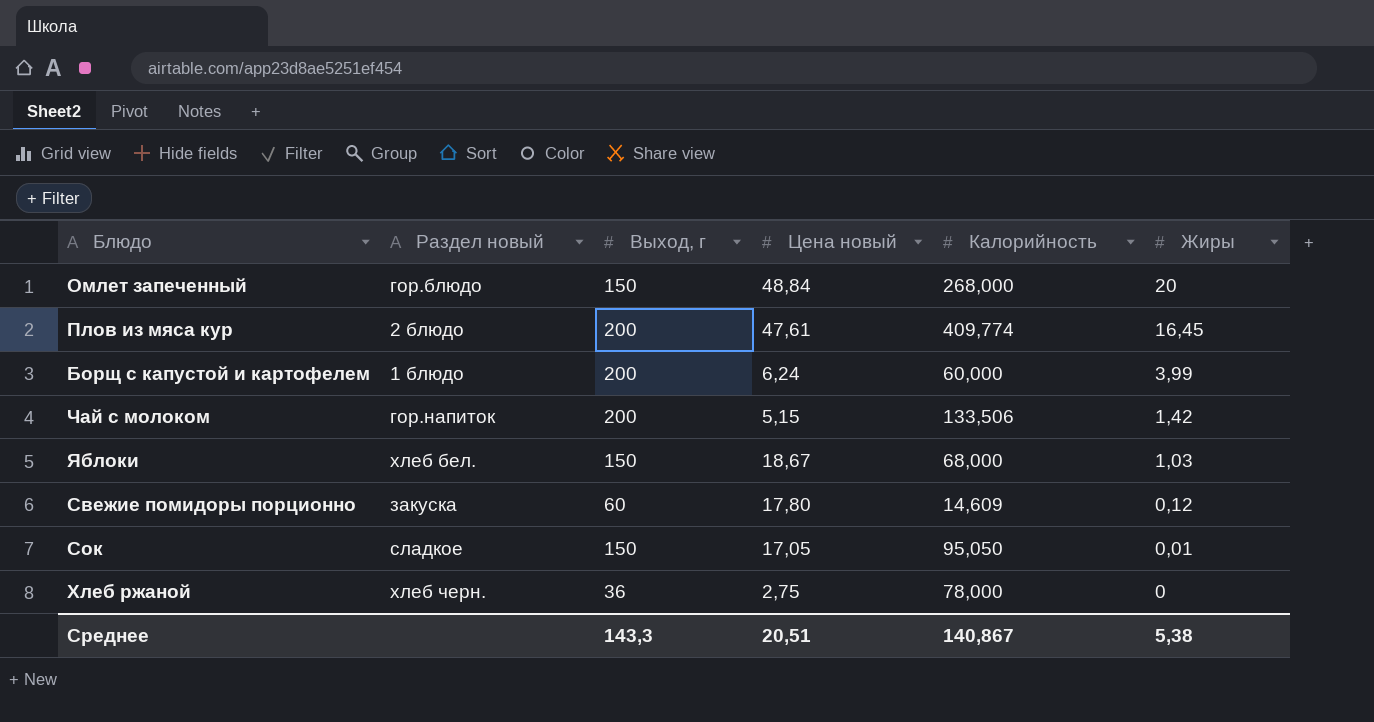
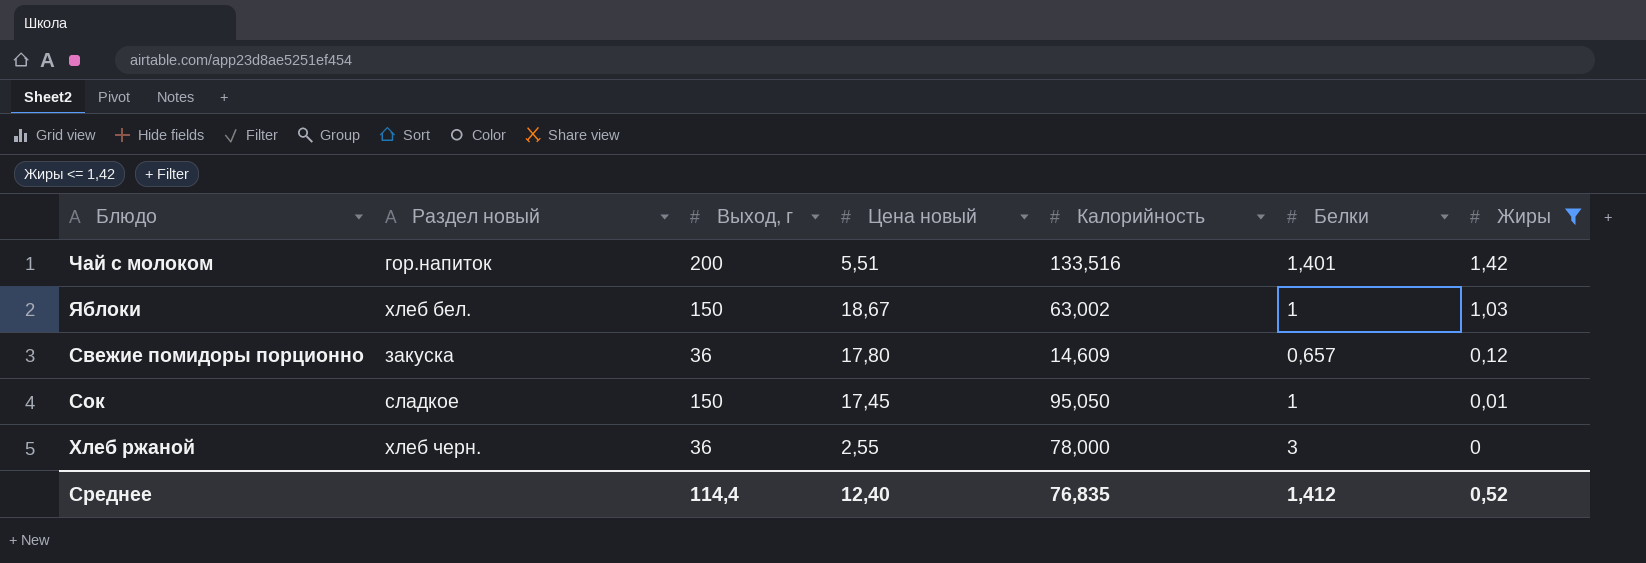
filter: none -> Жиры <= 1,42
column Белки | position: none -> 6
Чай с молоком | Цена новый: 5,15 -> 5,51
Чай с молоком | Калорийность: 133,506 -> 133,516
Яблоки | Калорийность: 68,000 -> 63,002
Свежие помидоры порционно | Выход, г: 60 -> 36
Сок | Цена новый: 17,05 -> 17,45
Хлеб ржаной | Цена новый: 2,75 -> 2,55
Среднее | Выход, г: 143,3 -> 114,4
Среднее | Цена новый: 20,51 -> 12,40
Среднее | Калорийность: 140,867 -> 76,835
Среднее | Жиры: 5,38 -> 0,52

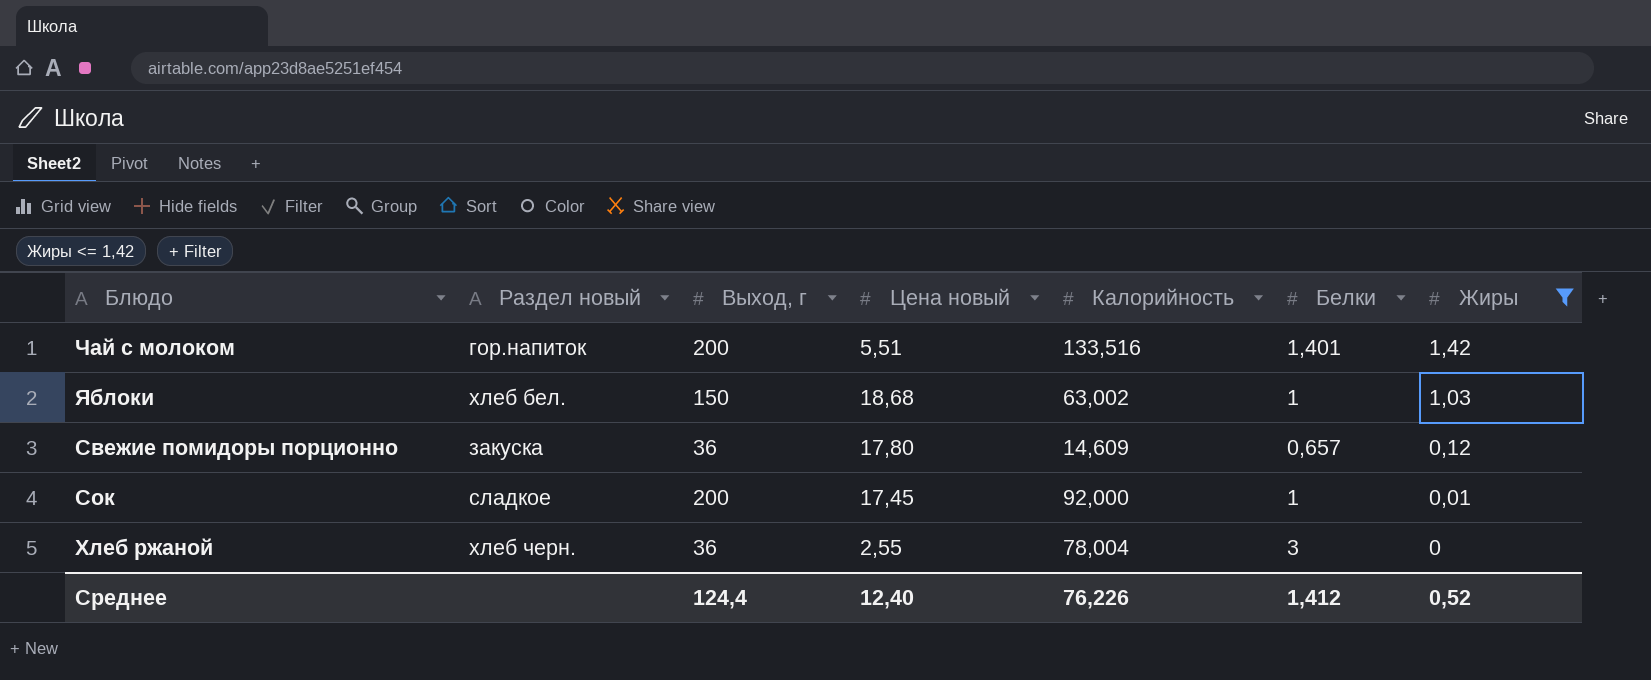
Яблоки | Цена новый: 18,67 -> 18,68
Сок | Выход, г: 150 -> 200
Сок | Калорийность: 95,050 -> 92,000
Хлеб ржаной | Калорийность: 78,000 -> 78,004
Среднее | Выход, г: 114,4 -> 124,4
Среднее | Калорийность: 76,835 -> 76,226

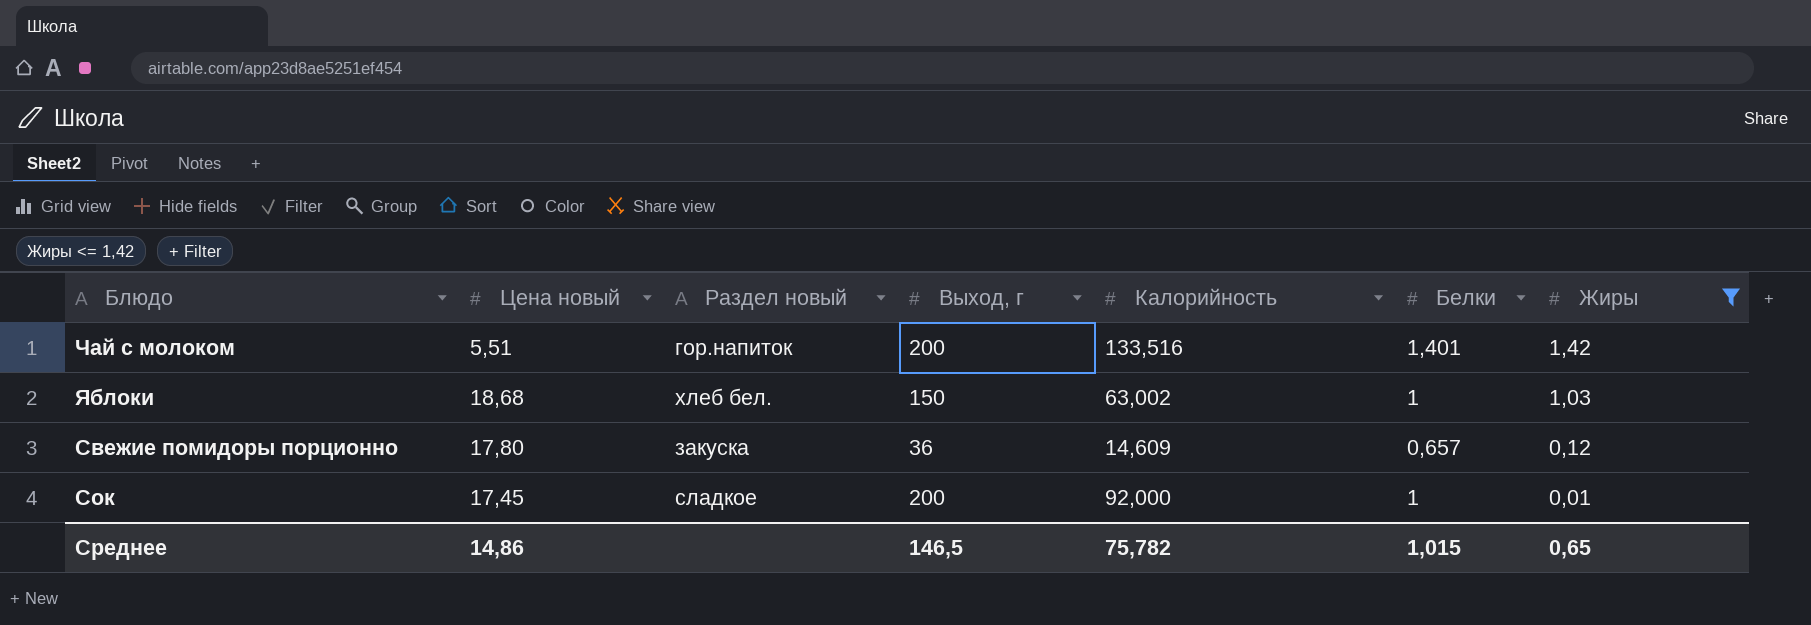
column Цена новый | position: 4 -> 2
row Хлеб ржаной: хлеб черн. | 36 | 2,55 | 78,004 | 3 | 0 -> none
Среднее | Цена новый: 12,40 -> 14,86
Среднее | Выход, г: 124,4 -> 146,5
Среднее | Калорийность: 76,226 -> 75,782
Среднее | Белки: 1,412 -> 1,015
Среднее | Жиры: 0,52 -> 0,65

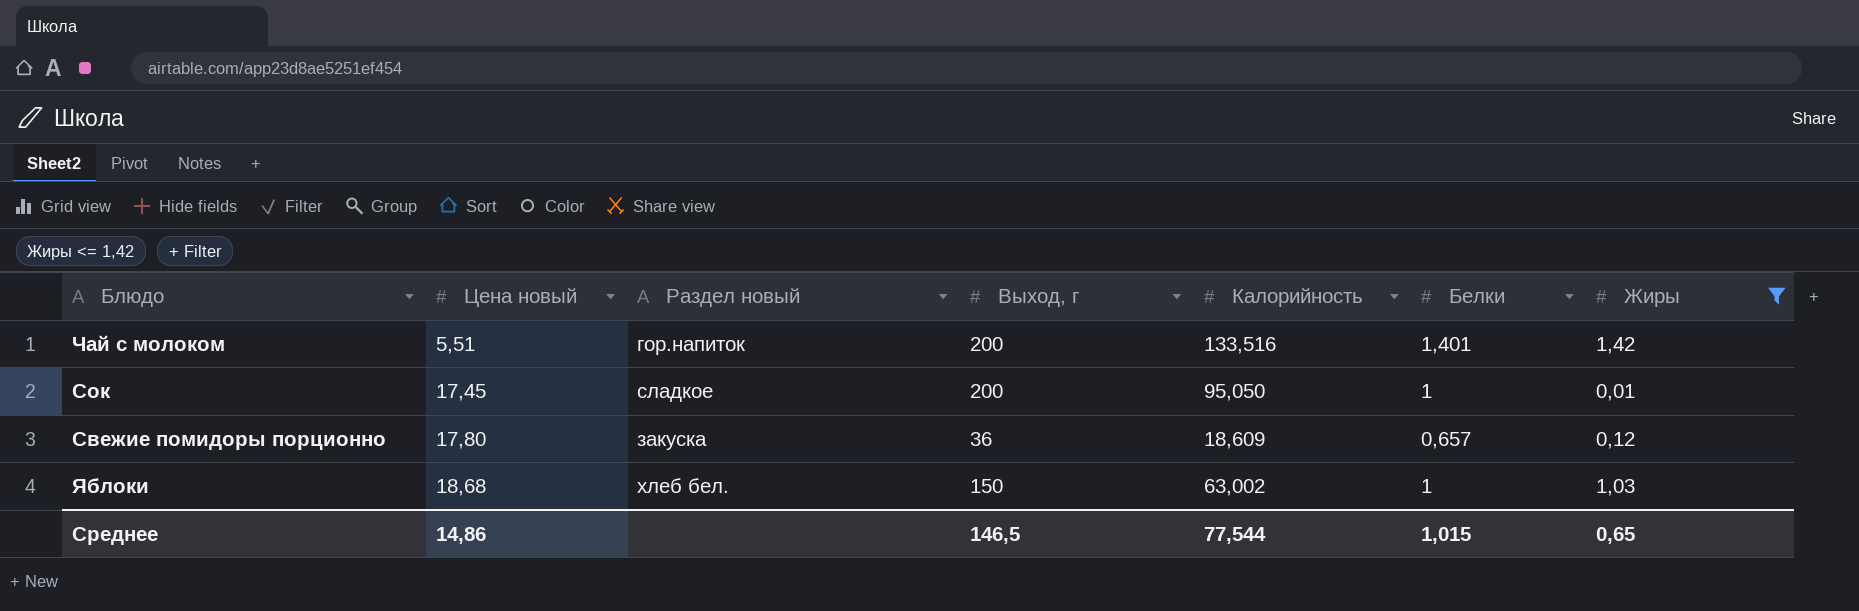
row order: Жиры descending -> Цена новый ascending
Сок | Калорийность: 92,000 -> 95,050
Свежие помидоры порционно | Калорийность: 14,609 -> 18,609
Среднее | Калорийность: 75,782 -> 77,544

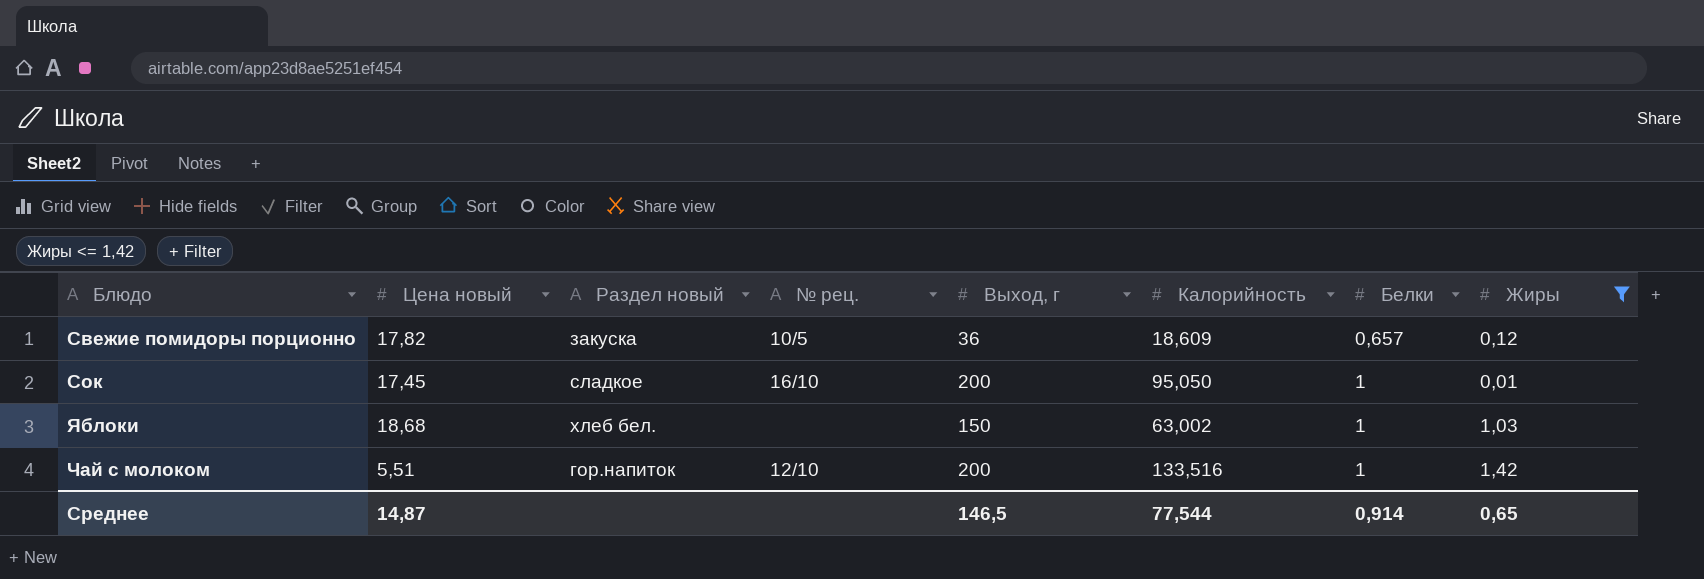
row order: Цена новый ascending -> Белки ascending
column № рец. | position: none -> 4
Свежие помидоры порционно | Цена новый: 17,80 -> 17,82
Чай с молоком | Белки: 1,401 -> 1
Среднее | Цена новый: 14,86 -> 14,87
Среднее | Белки: 1,015 -> 0,914

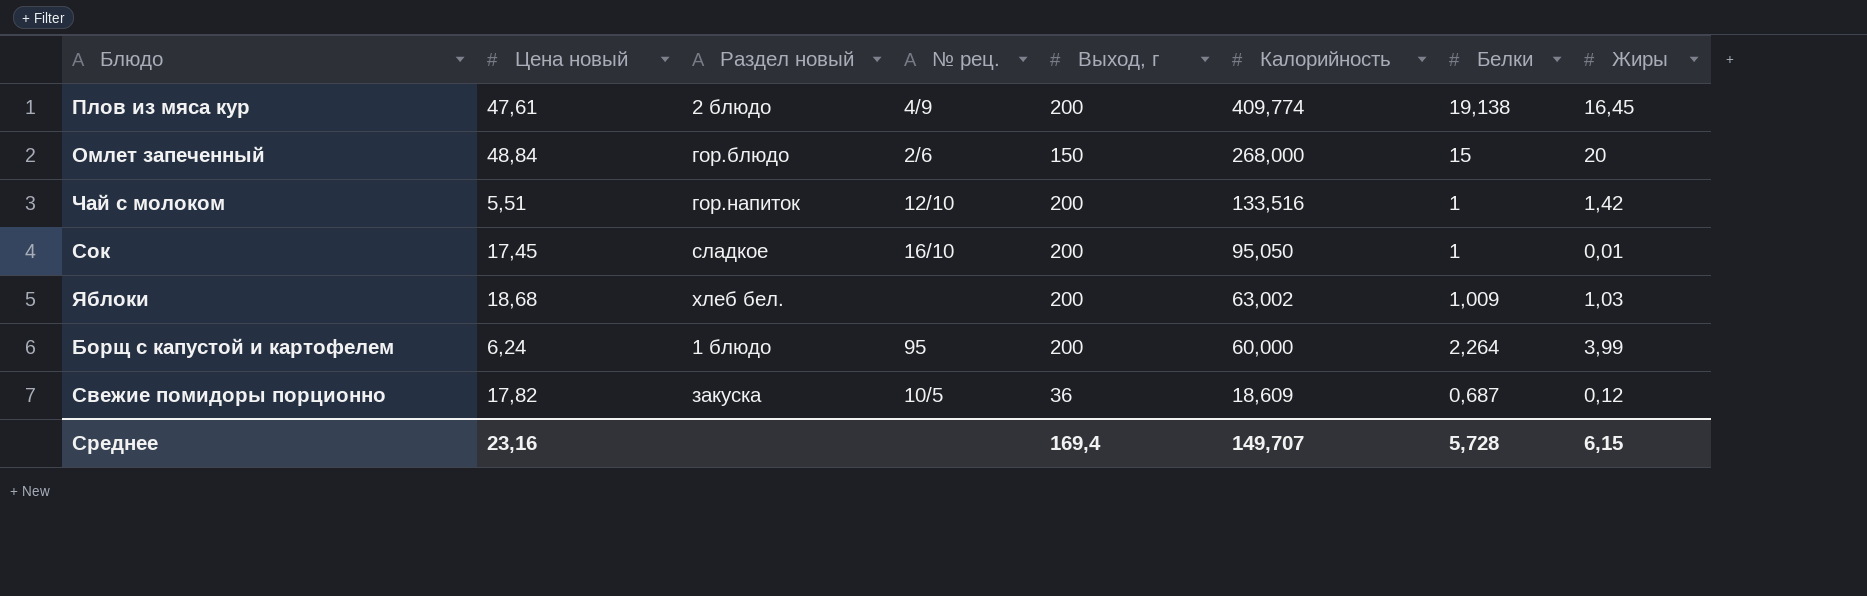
filter: Жиры <= 1,42 -> none
row order: Белки ascending -> Калорийность descending
Яблоки | Выход, г: 150 -> 200
Яблоки | Белки: 1 -> 1,009
Свежие помидоры порционно | Белки: 0,657 -> 0,687
Среднее | Цена новый: 14,87 -> 23,16
Среднее | Выход, г: 146,5 -> 169,4
Среднее | Калорийность: 77,544 -> 149,707
Среднее | Белки: 0,914 -> 5,728
Среднее | Жиры: 0,65 -> 6,15

